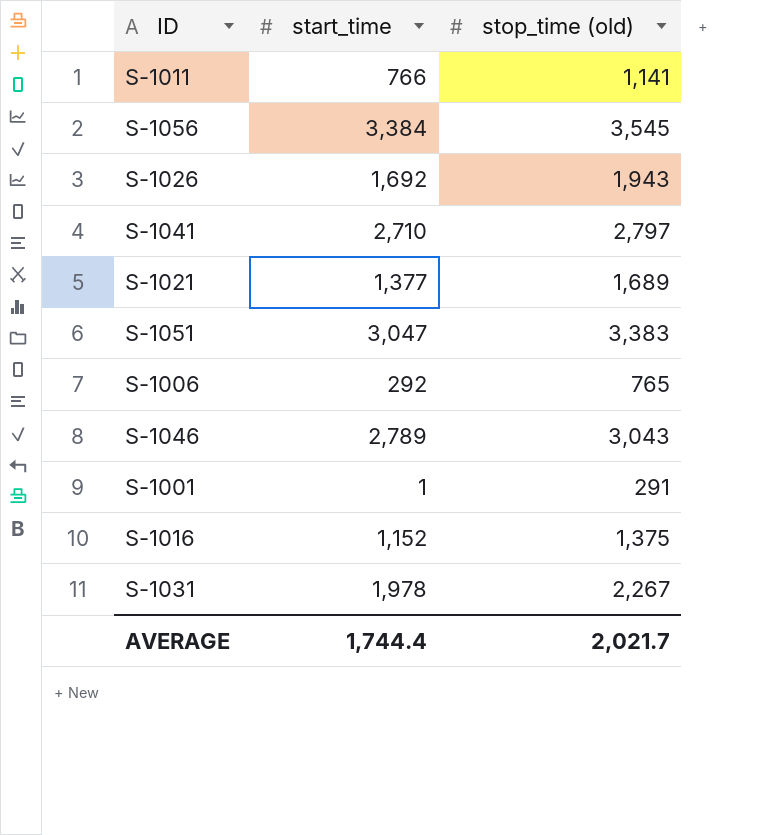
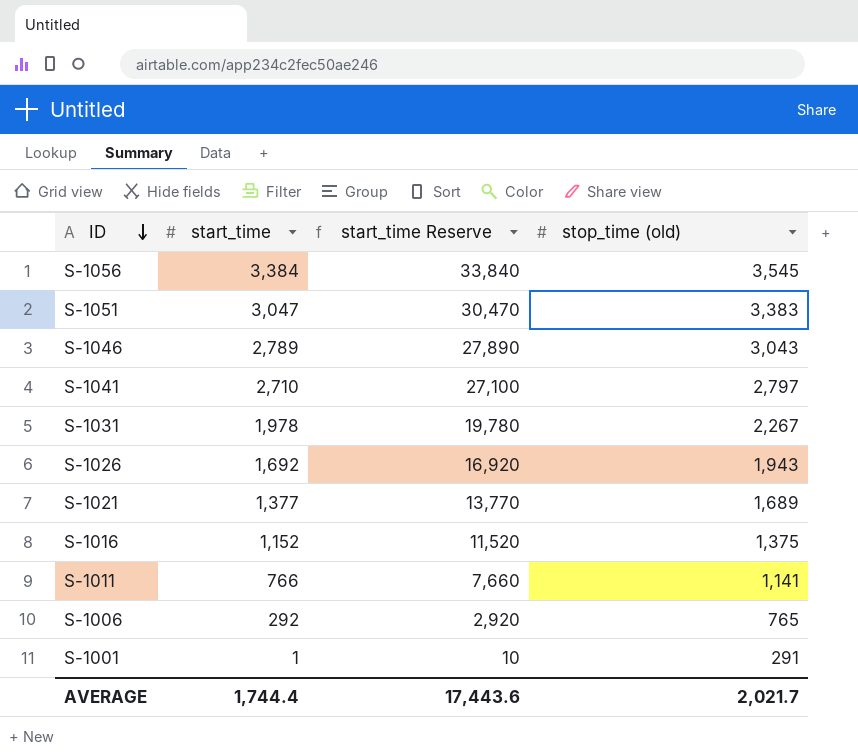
row order: none -> ID descending
column start_time Reserve | formula: none -> [start_time] * 10

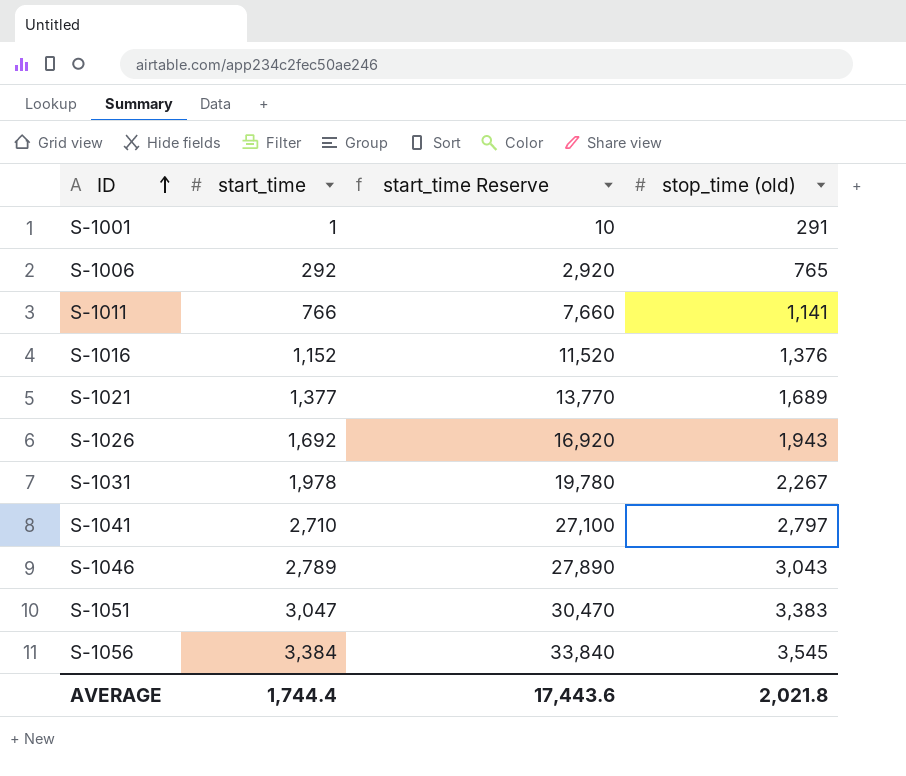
row order: ID descending -> ID ascending
S-1016 | stop_time (old): 1,375 -> 1,376
AVERAGE | stop_time (old): 2,021.7 -> 2,021.8

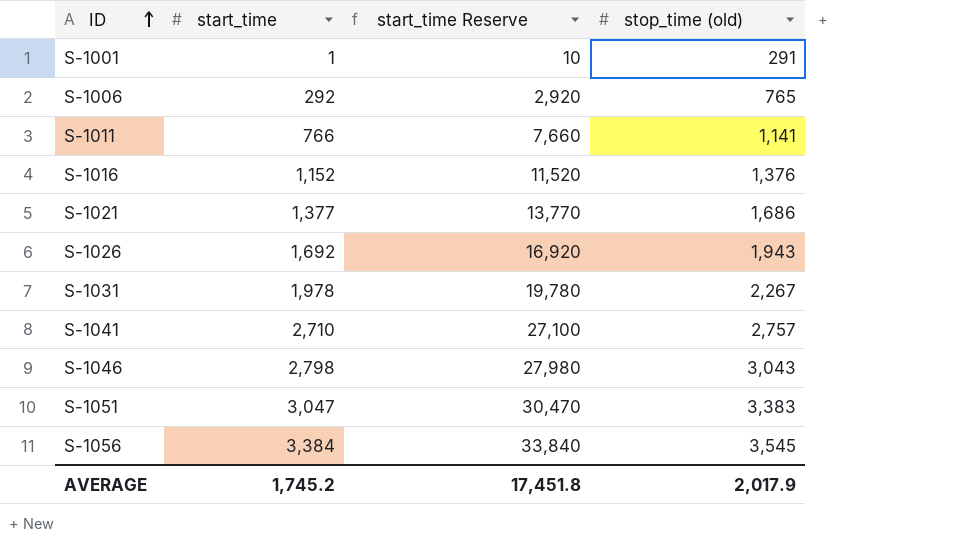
S-1021 | stop_time (old): 1,689 -> 1,686
S-1041 | stop_time (old): 2,797 -> 2,757
S-1046 | start_time: 2,789 -> 2,798
S-1046 | start_time Reserve: 27,890 -> 27,980
AVERAGE | start_time: 1,744.4 -> 1,745.2
AVERAGE | start_time Reserve: 17,443.6 -> 17,451.8
AVERAGE | stop_time (old): 2,021.8 -> 2,017.9

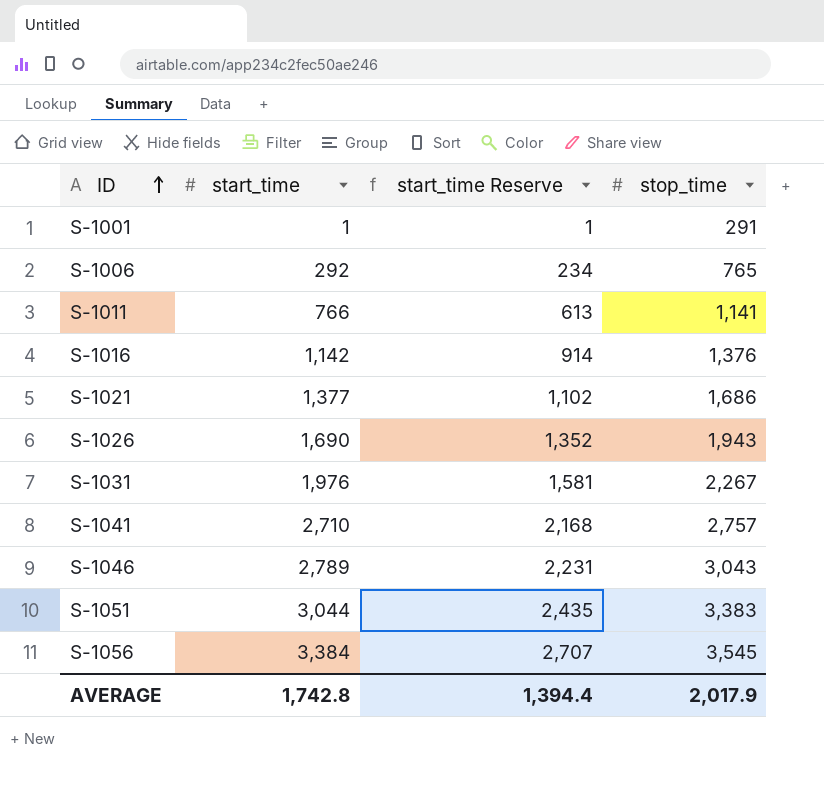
column start_time Reserve | formula: [start_time] * 10 -> [start_time] * 0.8
column name: stop_time (old) -> stop_time
S-1016 | start_time: 1,152 -> 1,142
S-1026 | start_time: 1,692 -> 1,690
S-1031 | start_time: 1,978 -> 1,976
S-1046 | start_time: 2,798 -> 2,789
S-1051 | start_time: 3,047 -> 3,044
AVERAGE | start_time: 1,745.2 -> 1,742.8
AVERAGE | start_time Reserve: 17,451.8 -> 1,394.4

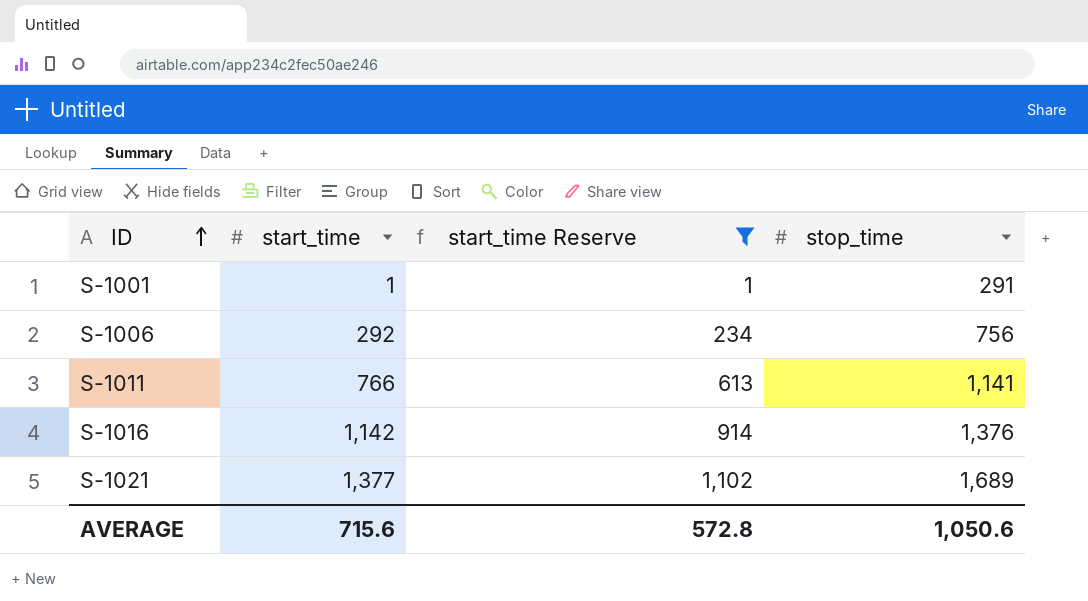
filter: none -> start_time Reserve <= 1,102
S-1006 | stop_time: 765 -> 756
S-1021 | stop_time: 1,686 -> 1,689
AVERAGE | start_time: 1,742.8 -> 715.6
AVERAGE | start_time Reserve: 1,394.4 -> 572.8
AVERAGE | stop_time: 2,017.9 -> 1,050.6

